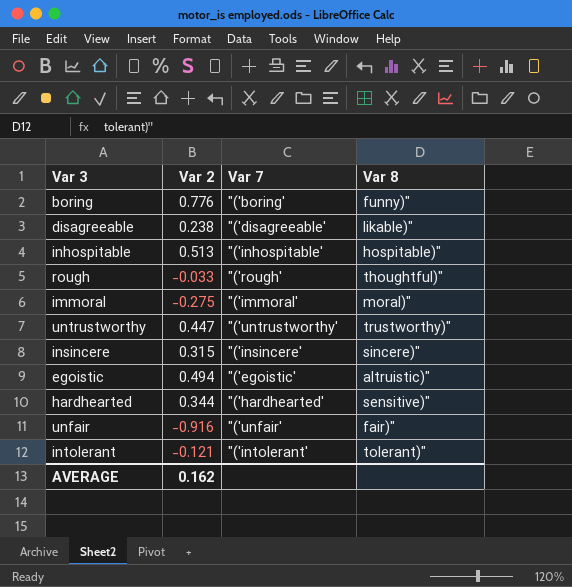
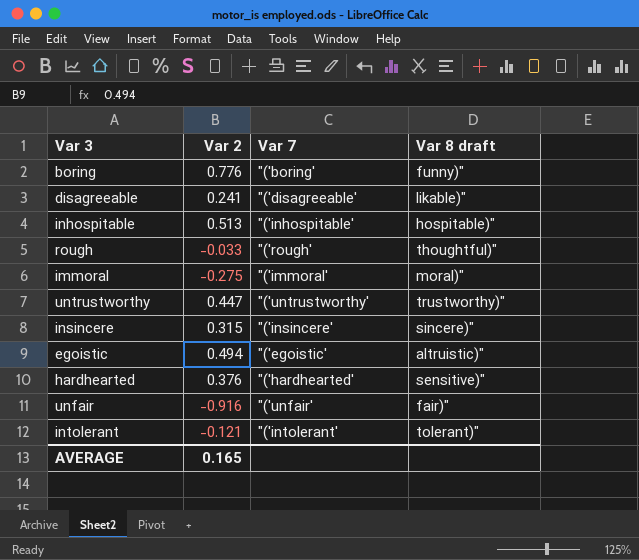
column name: Var 8 -> Var 8 draft
disagreeable | Var 2: 0.238 -> 0.241
hardhearted | Var 2: 0.344 -> 0.376
AVERAGE | Var 2: 0.162 -> 0.165

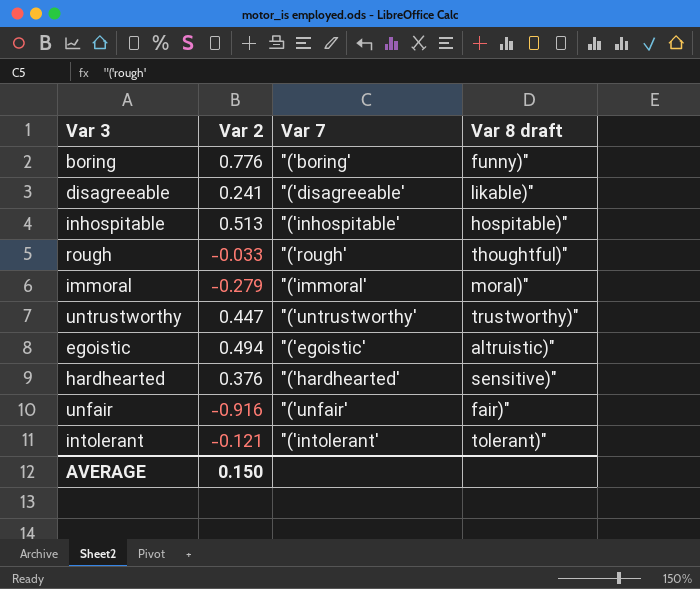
row insincere: 0.315 | "('insincere' | sincere)" -> none
immoral | Var 2: -0.275 -> -0.279
AVERAGE | Var 2: 0.165 -> 0.150

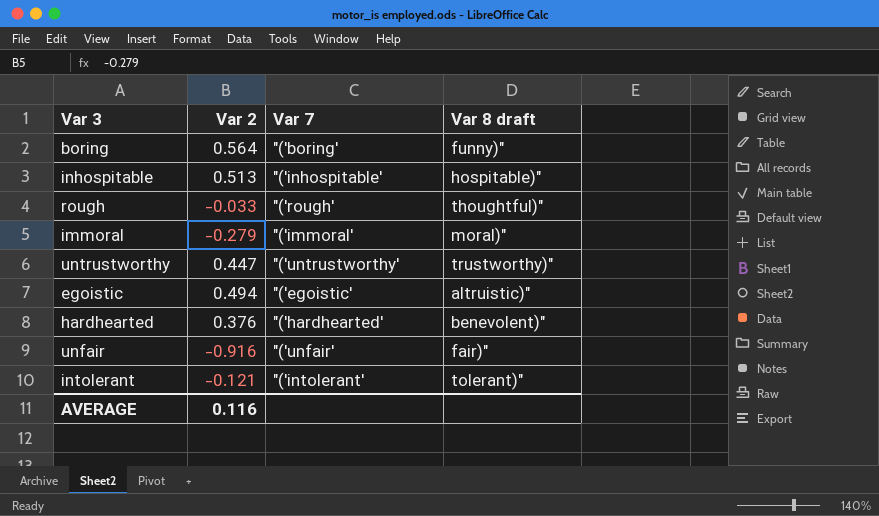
row disagreeable: 0.241 | "('disagreeable' | likable)" -> none
boring | Var 2: 0.776 -> 0.564
hardhearted | Var 8 draft: sensitive)" -> benevolent)"
AVERAGE | Var 2: 0.150 -> 0.116

